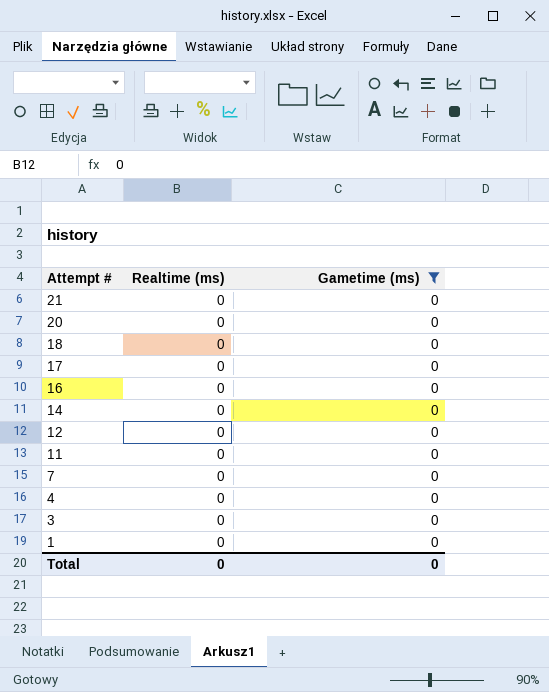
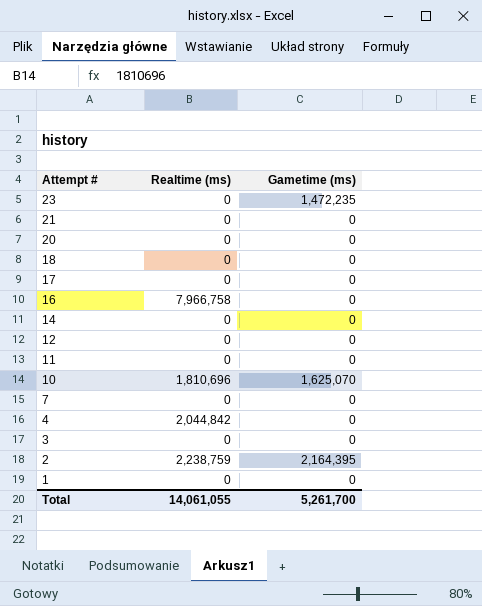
filter: Gametime (ms) = 0 -> none
16 | Realtime (ms): 0 -> 7,966,758
4 | Realtime (ms): 0 -> 2,044,842
Total | Realtime (ms): 0 -> 14,061,055
Total | Gametime (ms): 0 -> 5,261,700

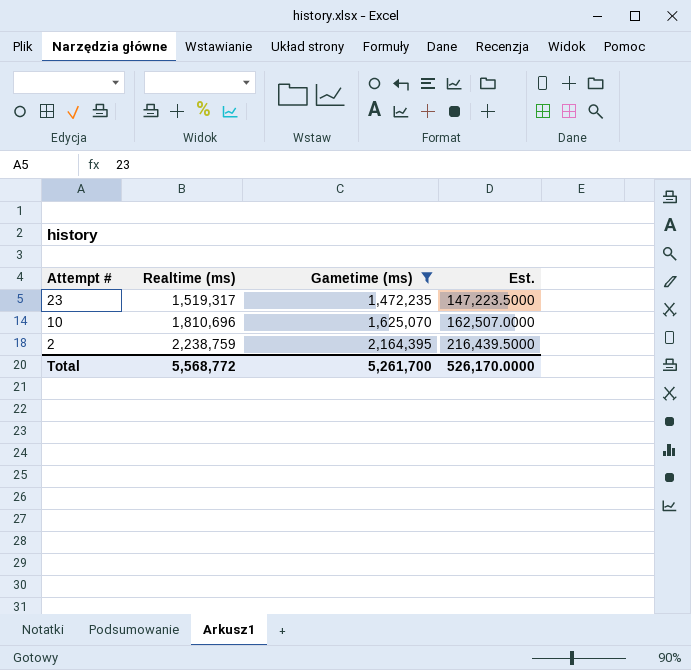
filter: none -> Gametime (ms) != 0
column Est. | formula: none -> [Gametime (ms)] * 0.1
23 | Realtime (ms): 0 -> 1,519,317
Total | Realtime (ms): 14,061,055 -> 5,568,772

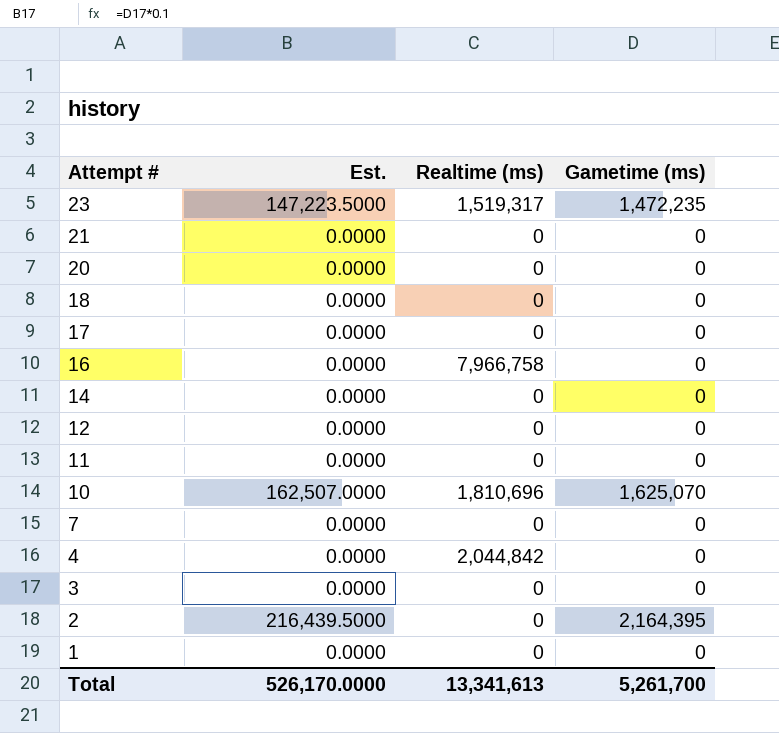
filter: Gametime (ms) != 0 -> none
column Est. | position: 4 -> 2
2 | Realtime (ms): 2,238,759 -> 0
Total | Realtime (ms): 5,568,772 -> 13,341,613

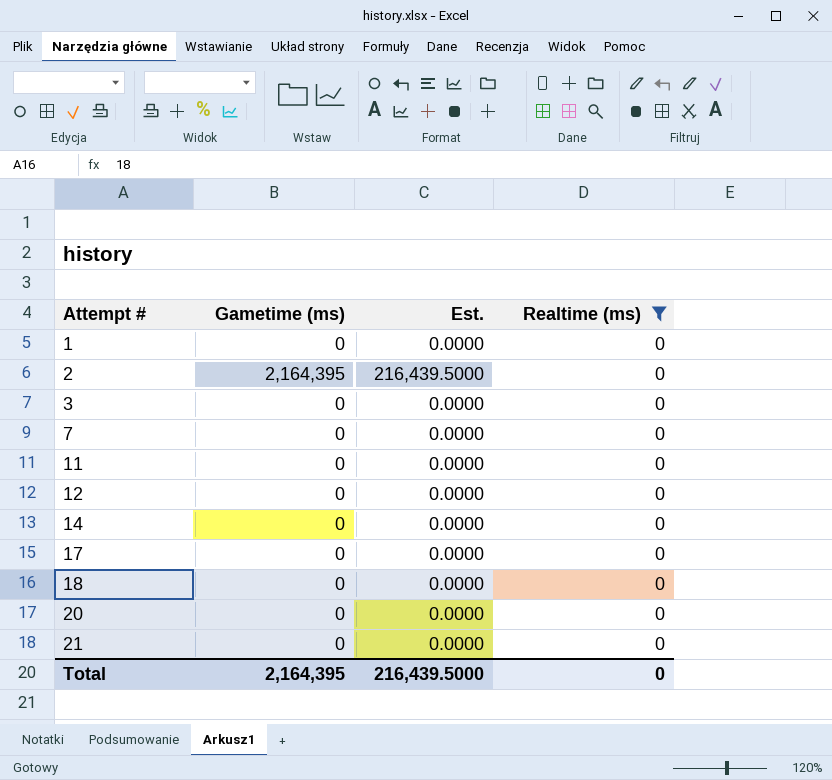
filter: none -> Realtime (ms) = 0
row order: Attempt # descending -> Attempt # ascending
column Gametime (ms) | position: 4 -> 2
Total | Gametime (ms): 5,261,700 -> 2,164,395
Total | Est.: 526,170.0000 -> 216,439.5000
Total | Realtime (ms): 13,341,613 -> 0

